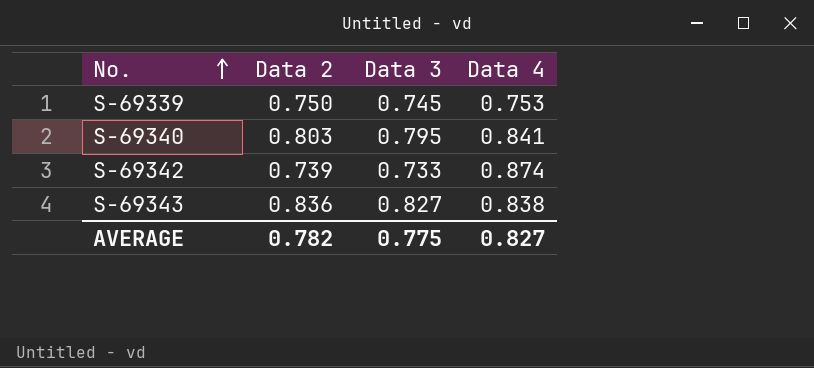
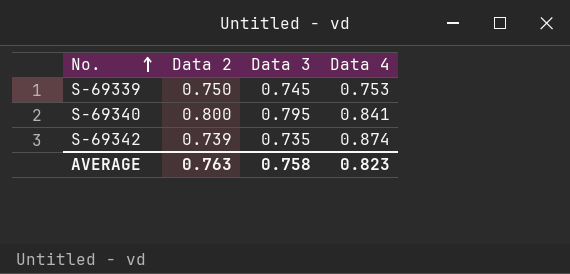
row S-69343: 0.836 | 0.827 | 0.838 -> none
S-69340 | Data 2: 0.803 -> 0.800
S-69342 | Data 3: 0.733 -> 0.735
AVERAGE | Data 2: 0.782 -> 0.763
AVERAGE | Data 3: 0.775 -> 0.758
AVERAGE | Data 4: 0.827 -> 0.823

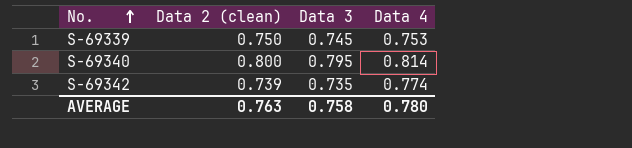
column name: Data 2 -> Data 2 (clean)
S-69340 | Data 4: 0.841 -> 0.814
S-69342 | Data 4: 0.874 -> 0.774
AVERAGE | Data 4: 0.823 -> 0.780

